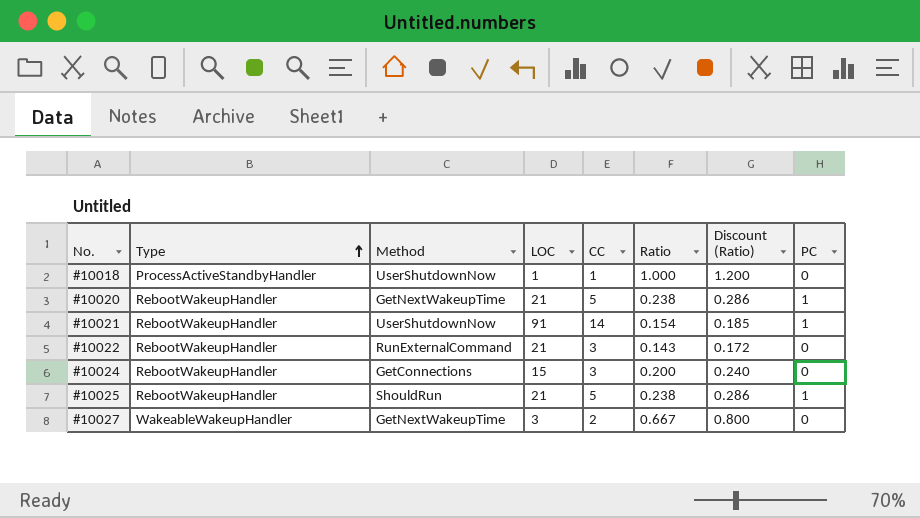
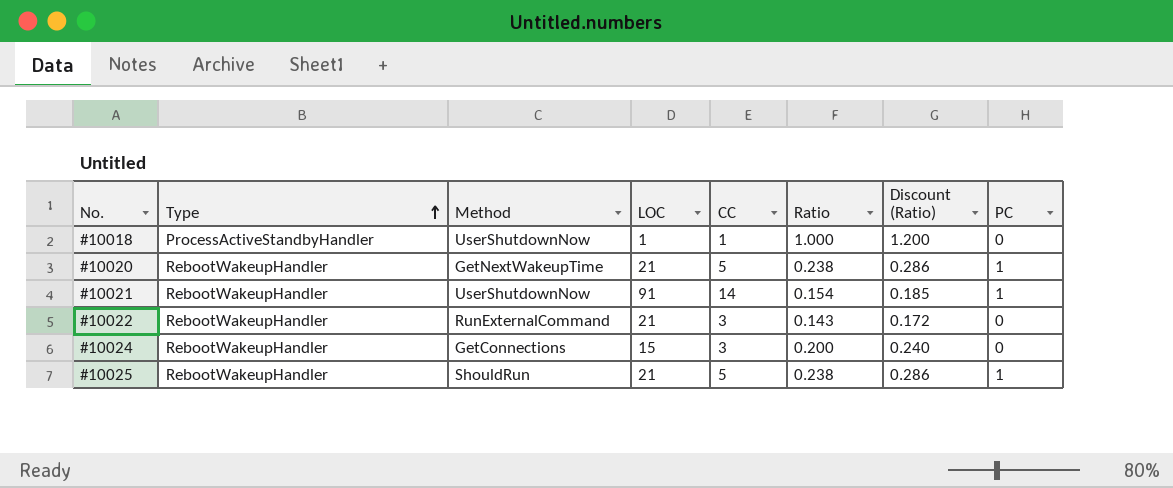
row #10027: WakeableWakeupHandler | GetNextWakeupTime | 3 | 2 | 0.667 | 0.800 | 0 -> none

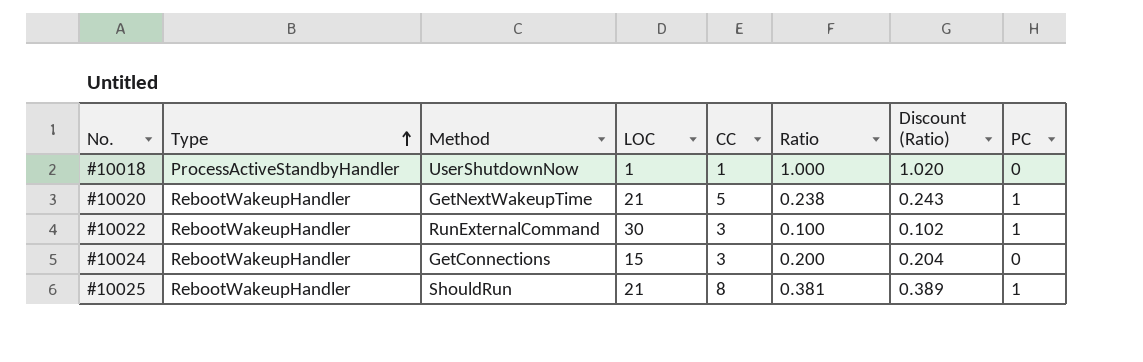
column Discount (Ratio) | formula: [Ratio] * 1.2 -> [Ratio] * 1.02
row #10021: RebootWakeupHandler | UserShutdownNow | 91 | 14 | 0.154 | 0.185 | 1 -> none
#10022 | LOC: 21 -> 30
#10022 | Ratio: 0.143 -> 0.100
#10022 | PC: 0 -> 1
#10025 | CC: 5 -> 8
#10025 | Ratio: 0.238 -> 0.381

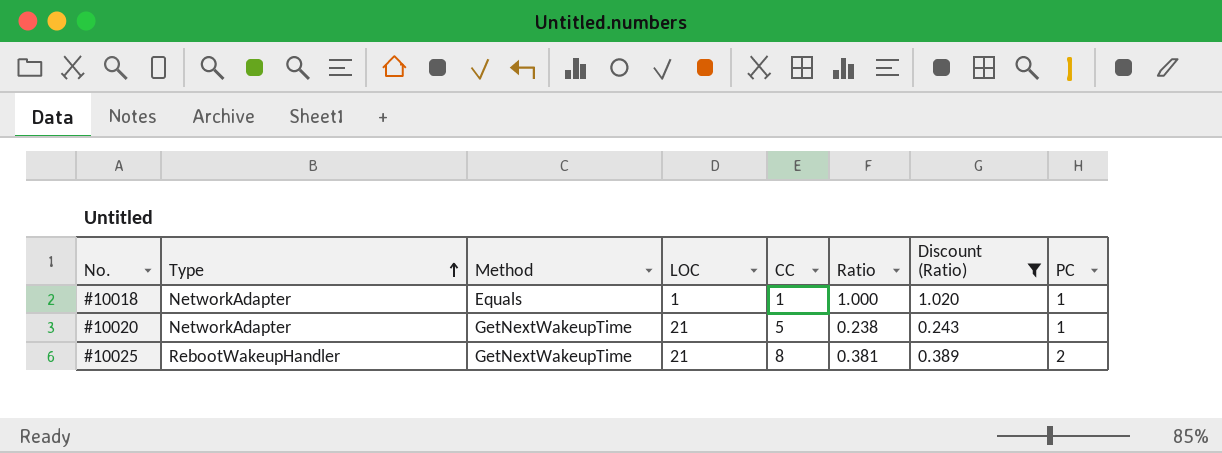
filter: none -> Discount (Ratio) >= 0.243
#10018 | Type: ProcessActiveStandbyHandler -> NetworkAdapter
#10018 | Method: UserShutdownNow -> Equals
#10018 | PC: 0 -> 1
#10020 | Type: RebootWakeupHandler -> NetworkAdapter
#10025 | Method: ShouldRun -> GetNextWakeupTime
#10025 | PC: 1 -> 2

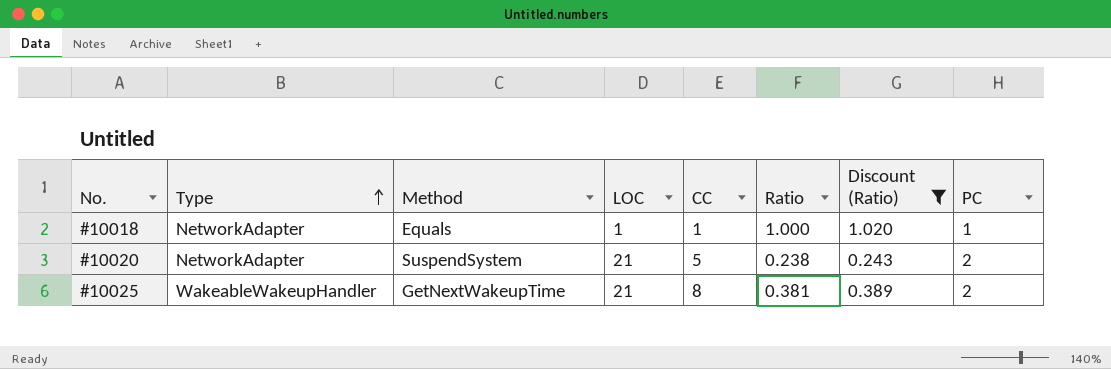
#10020 | Method: GetNextWakeupTime -> SuspendSystem
#10020 | PC: 1 -> 2
#10025 | Type: RebootWakeupHandler -> WakeableWakeupHandler

